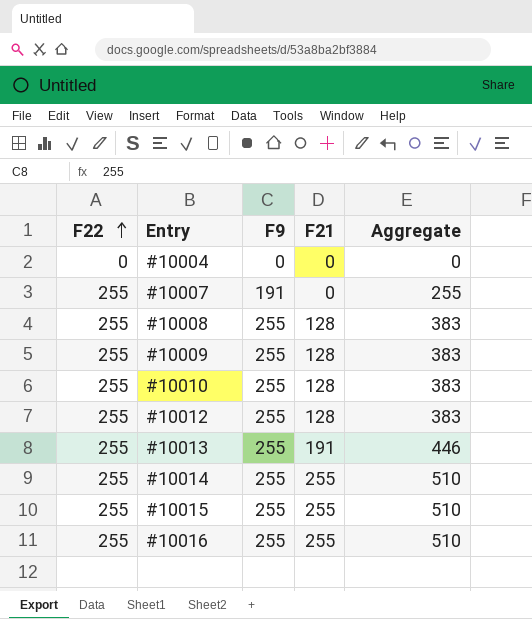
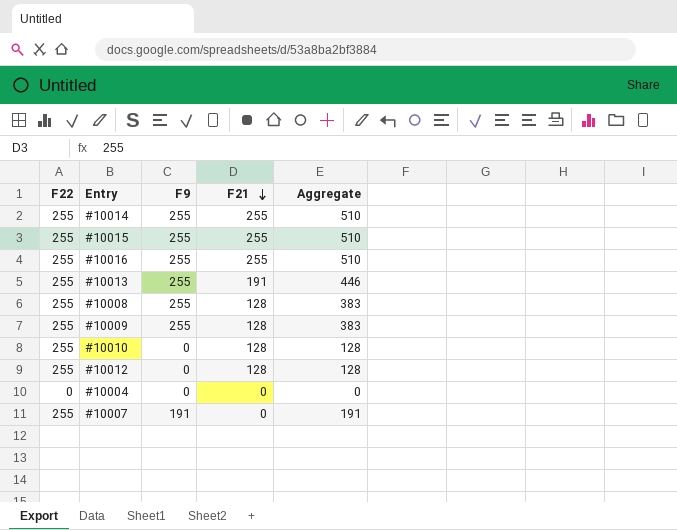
row order: F22 ascending -> F21 descending
column Aggregate | formula: [F22] + [F21] -> [F9] + [F21]
#10010 | F9: 255 -> 0
#10012 | F9: 255 -> 0

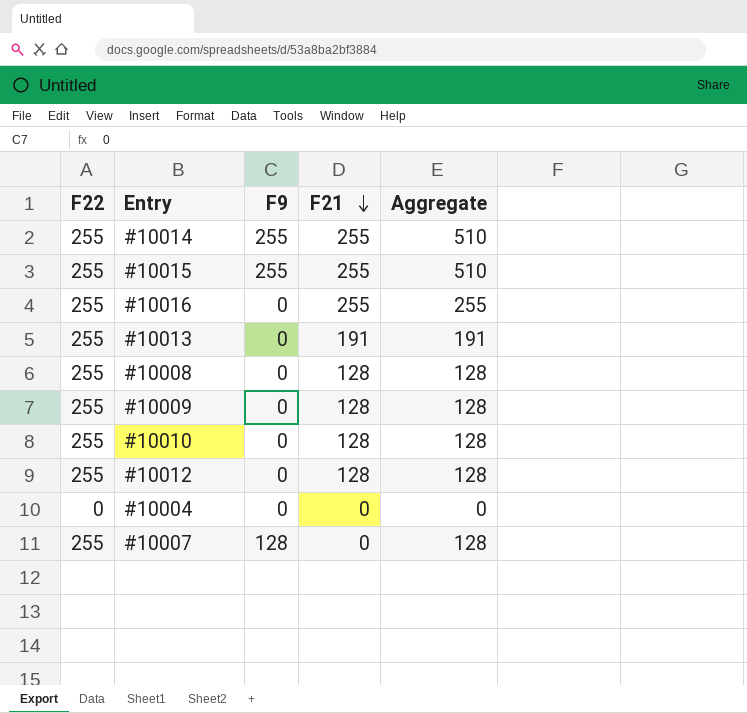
#10016 | F9: 255 -> 0
#10016 | Aggregate: 510 -> 255
#10013 | F9: 255 -> 0
#10013 | Aggregate: 446 -> 191
#10008 | F9: 255 -> 0
#10008 | Aggregate: 383 -> 128
#10009 | F9: 255 -> 0
#10009 | Aggregate: 383 -> 128
#10007 | F9: 191 -> 128
#10007 | Aggregate: 191 -> 128

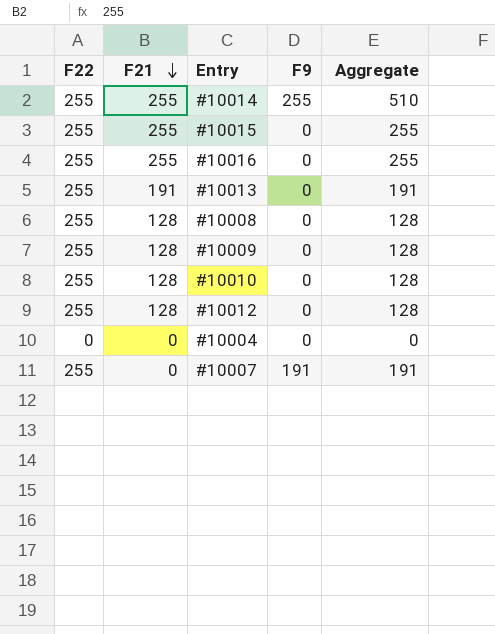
column F21 | position: 4 -> 2
#10015 | F9: 255 -> 0
#10015 | Aggregate: 510 -> 255
#10007 | F9: 128 -> 191
#10007 | Aggregate: 128 -> 191

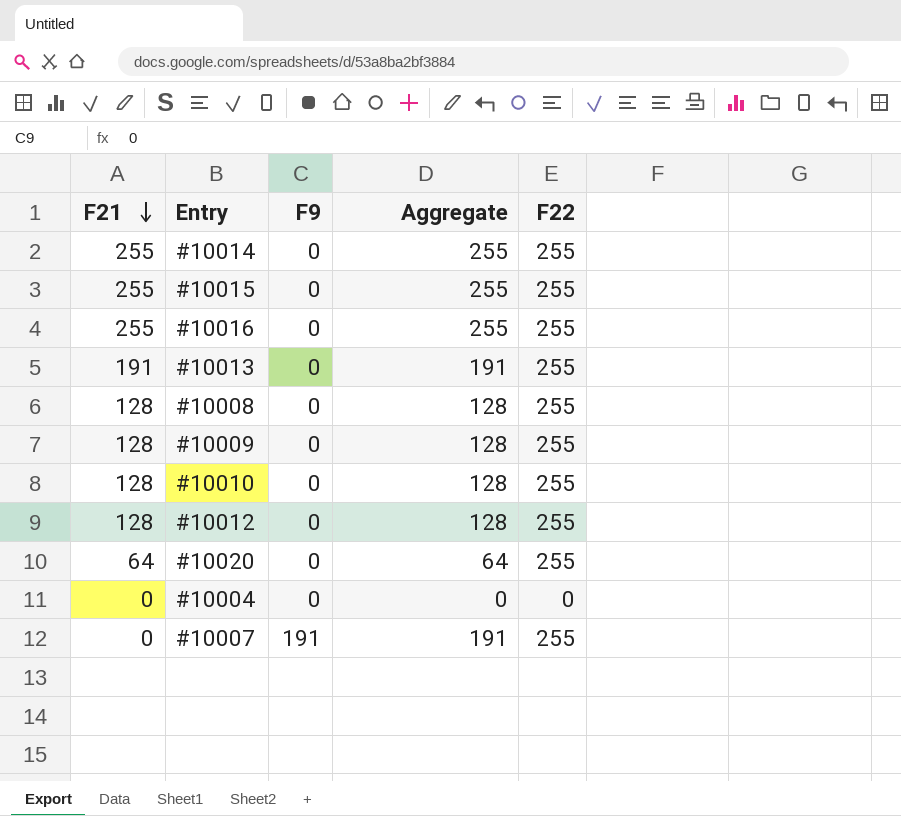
column F22 | position: 1 -> 5
#10014 | F9: 255 -> 0
#10014 | Aggregate: 510 -> 255
row #10020: none -> 64 | 0 | 64 | 255

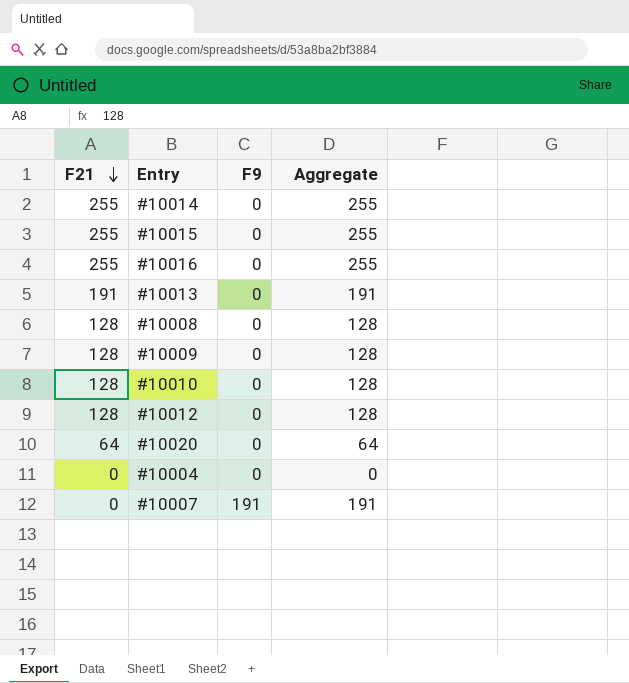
column F22 | position: 5 -> none

